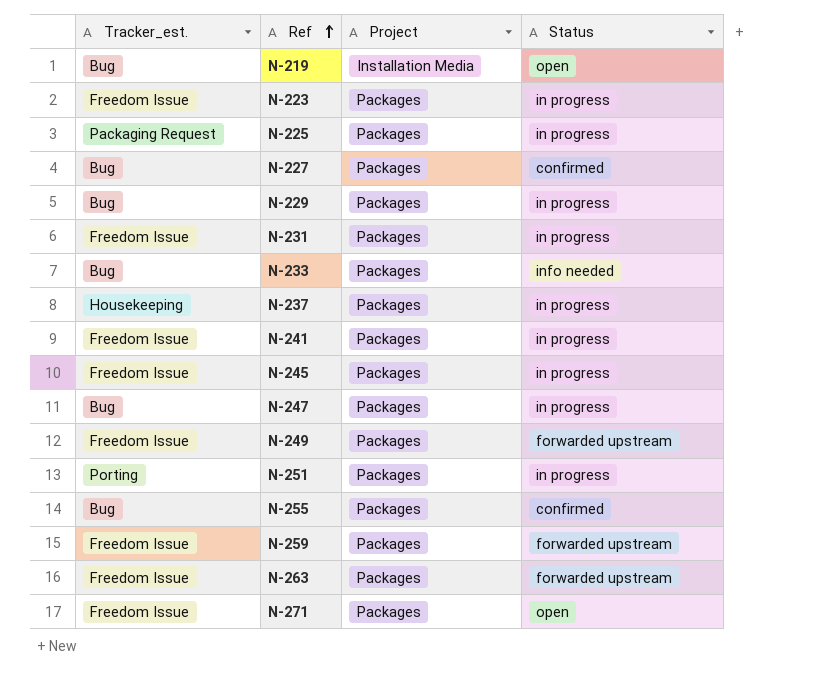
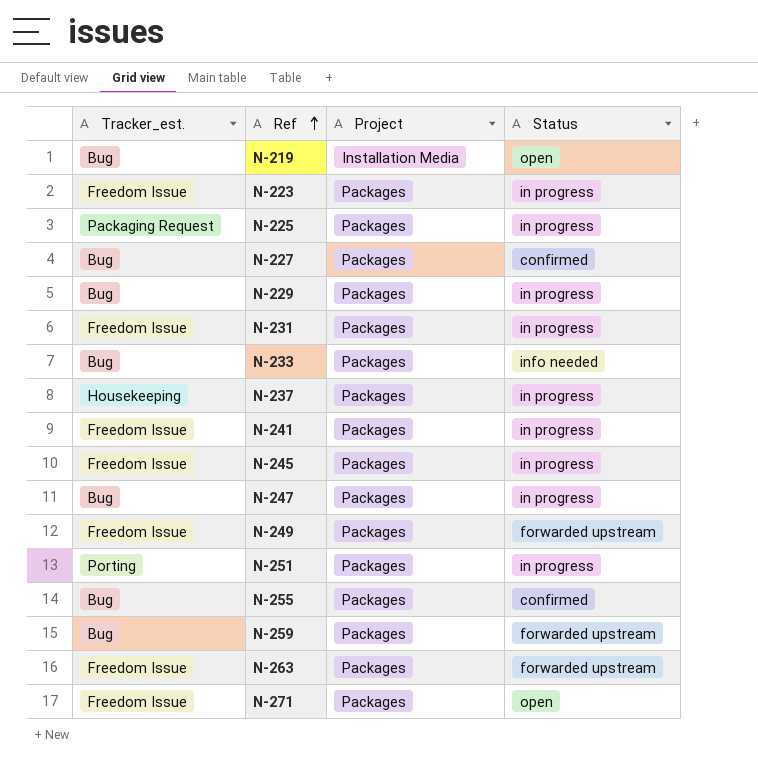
N-259 | Tracker_est.: Freedom Issue -> Bug

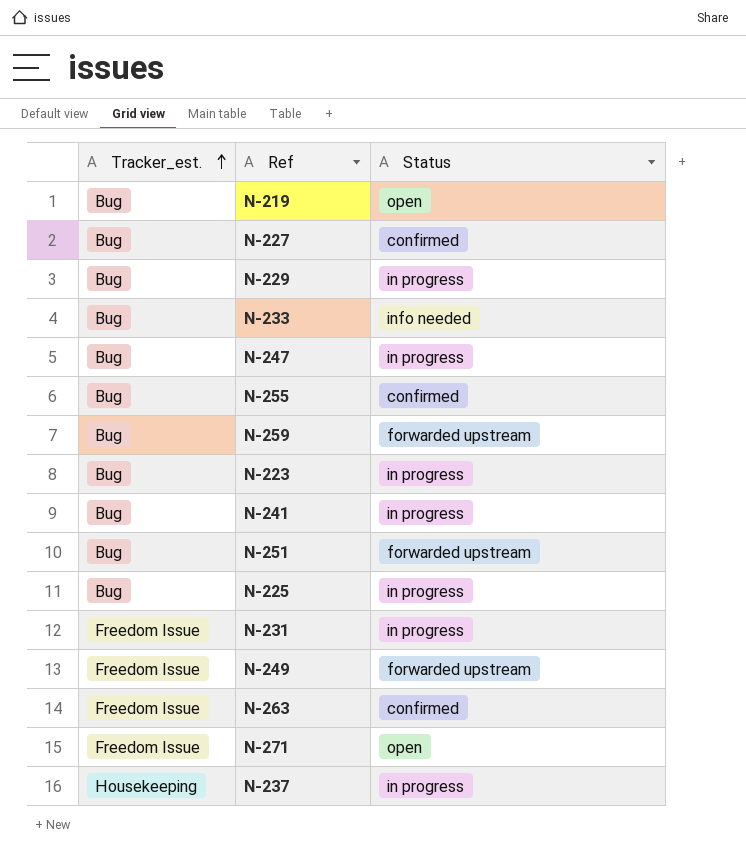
row order: Ref ascending -> Tracker_est. ascending
column Project | position: 3 -> none
row N-245: Freedom Issue | Packages | in progress -> none
N-223 | Tracker_est.: Freedom Issue -> Bug
N-241 | Tracker_est.: Freedom Issue -> Bug
N-251 | Tracker_est.: Porting -> Bug
N-251 | Status: in progress -> forwarded upstream
N-225 | Tracker_est.: Packaging Request -> Bug
N-263 | Status: forwarded upstream -> confirmed

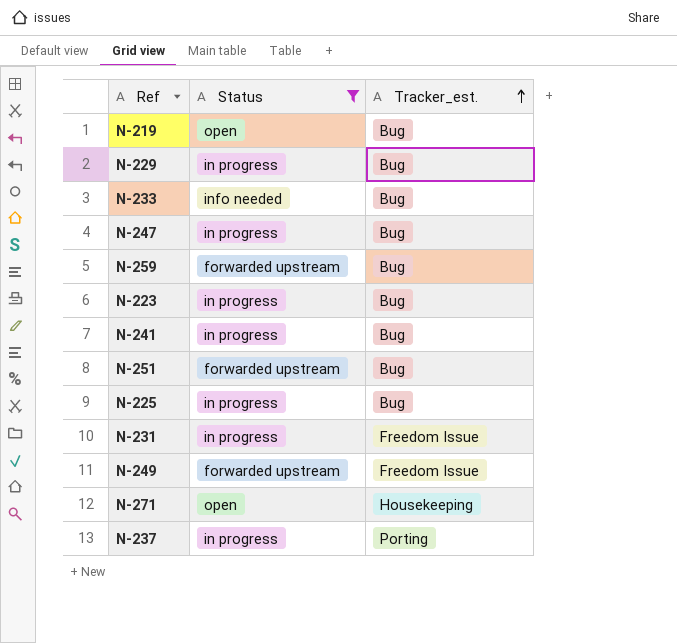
filter: none -> Status != confirmed
column Tracker_est. | position: 1 -> 3
N-271 | Tracker_est.: Freedom Issue -> Housekeeping
N-237 | Tracker_est.: Housekeeping -> Porting

